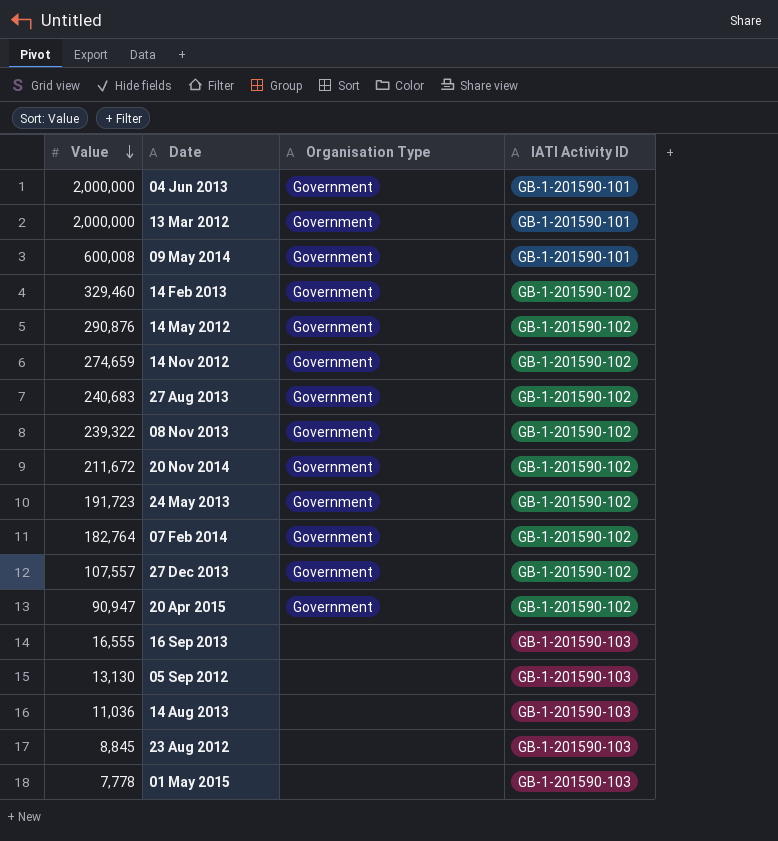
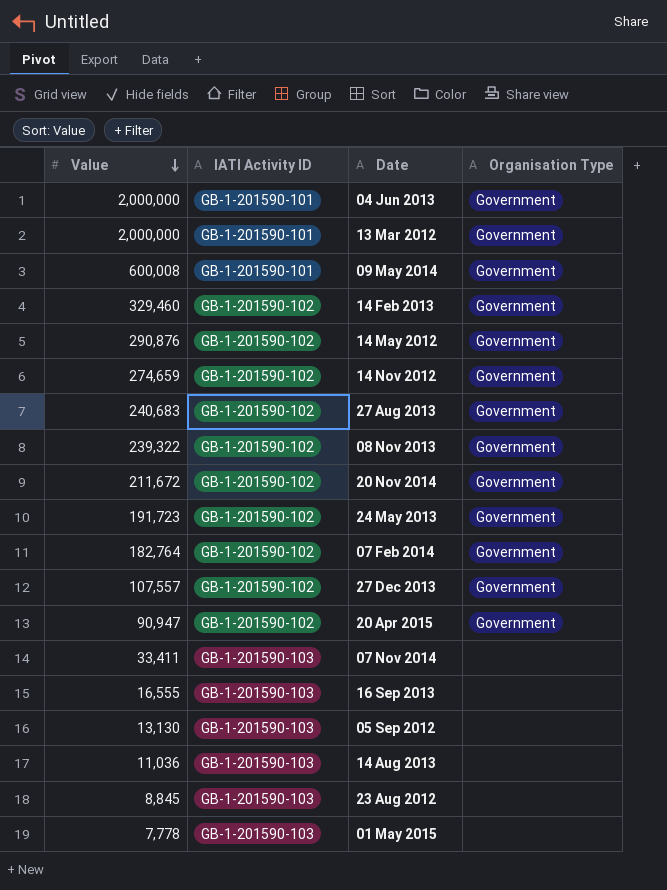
column IATI Activity ID | position: 4 -> 2
row 07 Nov 2014: none -> 33,411 | GB-1-201590-103 | none

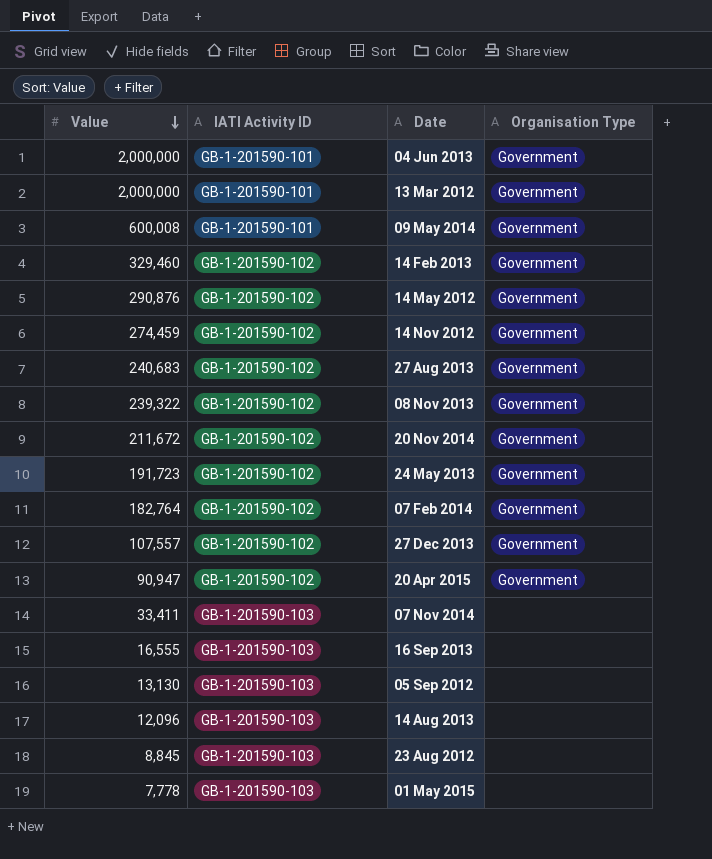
14 Nov 2012 | Value: 274,659 -> 274,459
14 Aug 2013 | Value: 11,036 -> 12,096

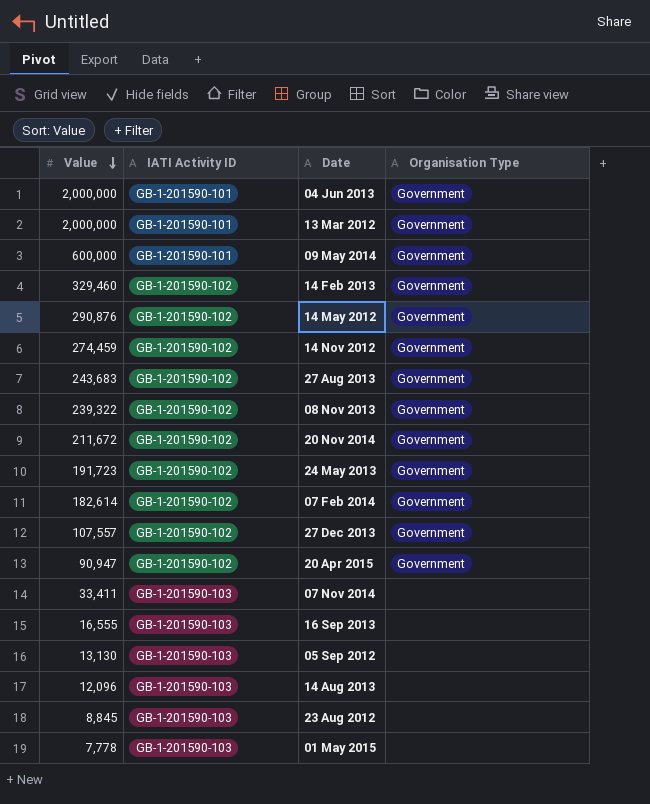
09 May 2014 | Value: 600,008 -> 600,000
27 Aug 2013 | Value: 240,683 -> 243,683
07 Feb 2014 | Value: 182,764 -> 182,614

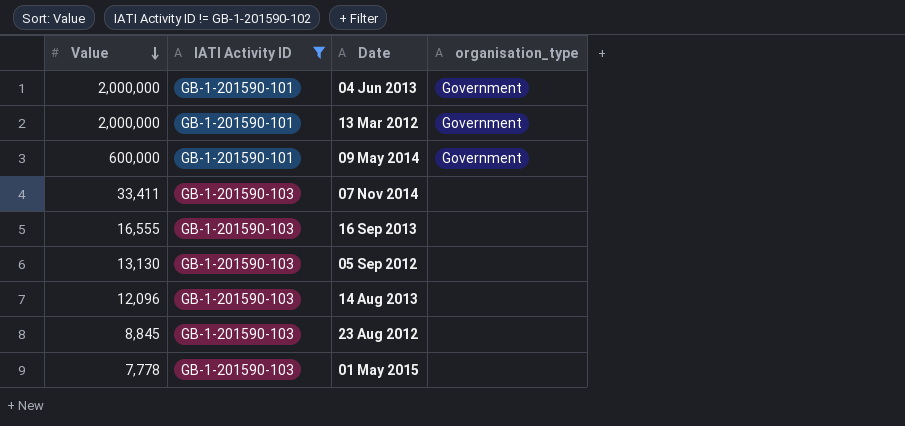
filter: none -> IATI Activity ID != GB-1-201590-102
column name: Organisation Type -> organisation_type

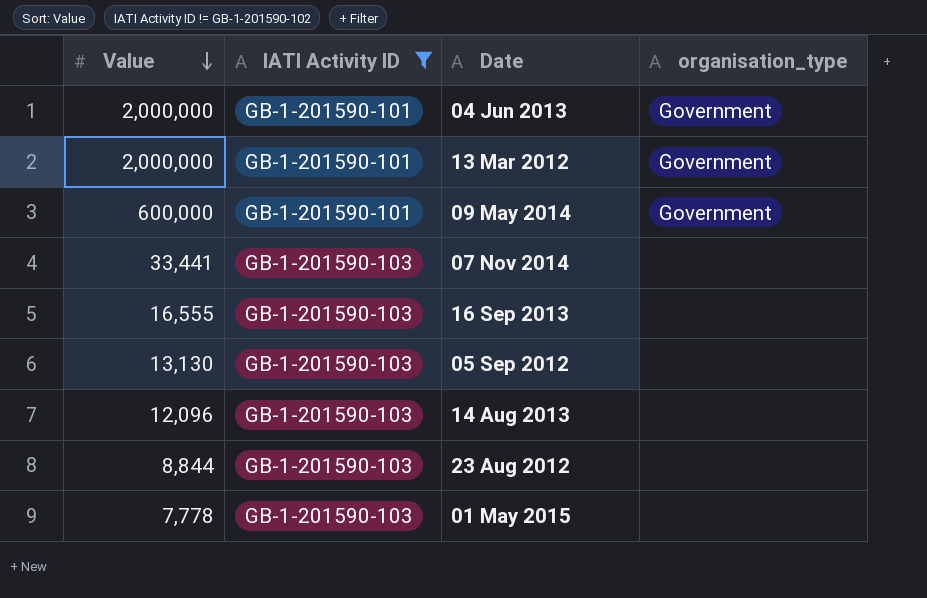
07 Nov 2014 | Value: 33,411 -> 33,441
23 Aug 2012 | Value: 8,845 -> 8,844

